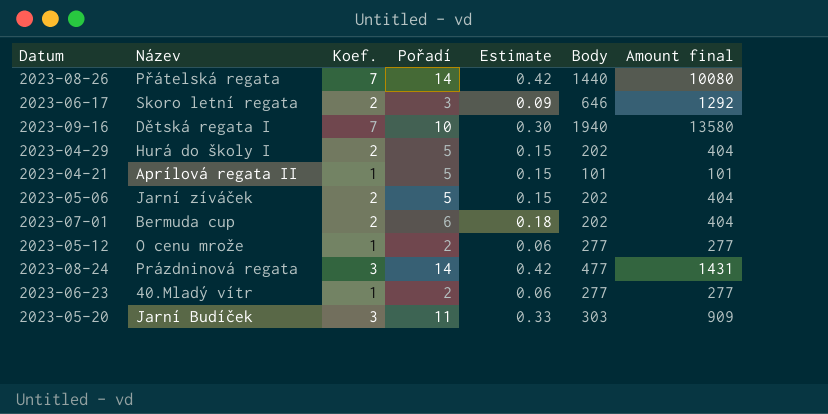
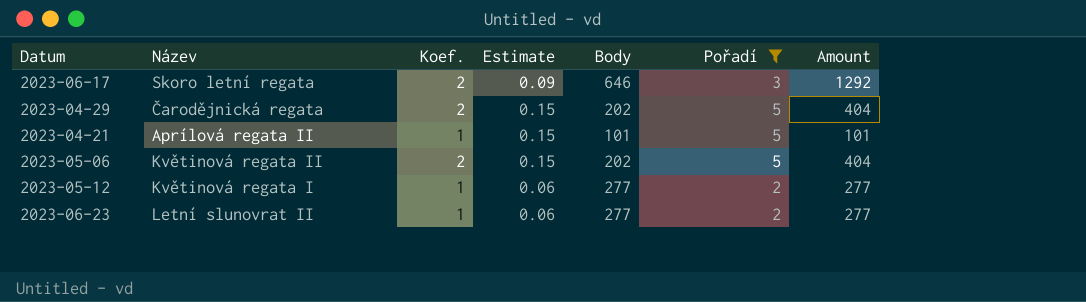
filter: none -> Pořadí <= 5
column Pořadí | position: 4 -> 6
column name: Amount final -> Amount
2023-04-29 | Název: Hurá do školy I -> Čarodějnická regata
2023-05-06 | Název: Jarní zíváček -> Květinová regata II
2023-05-12 | Název: O cenu mrože -> Květinová regata I
2023-06-23 | Název: 40.Mladý vítr -> Letní slunovrat II

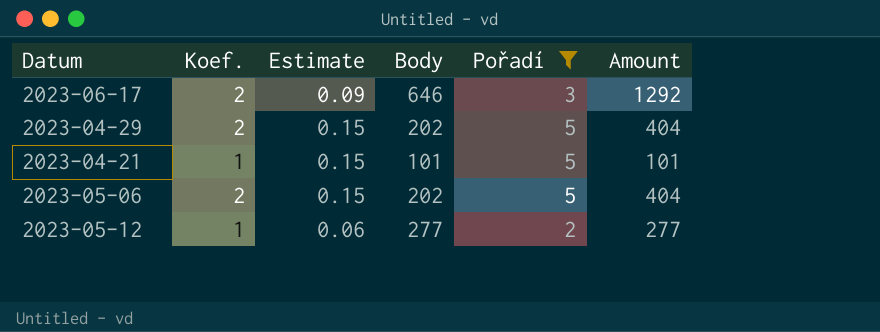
column Název | position: 2 -> none
row 2023-06-23: Letní slunovrat II | 1 | 0.06 | 277 | 2 | 277 -> none

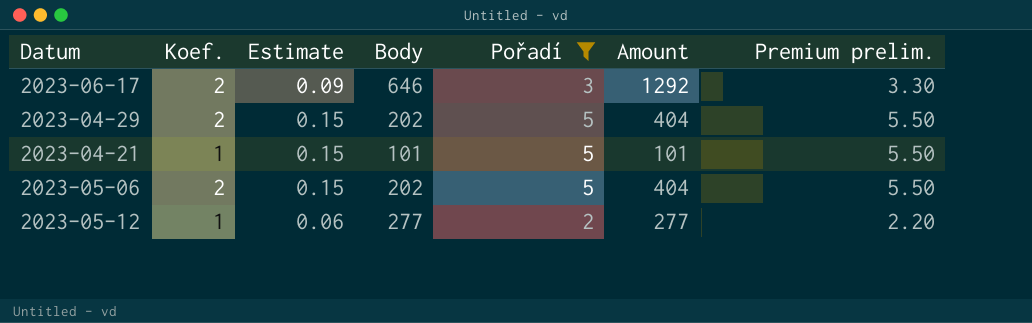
column Premium prelim. | formula: none -> [Pořadí] * 1.1

